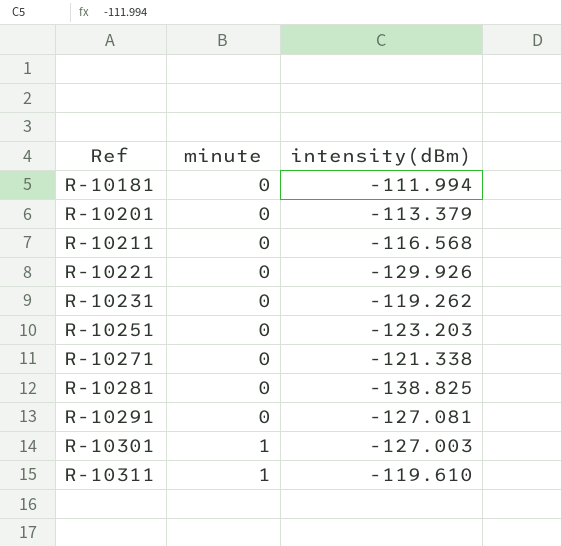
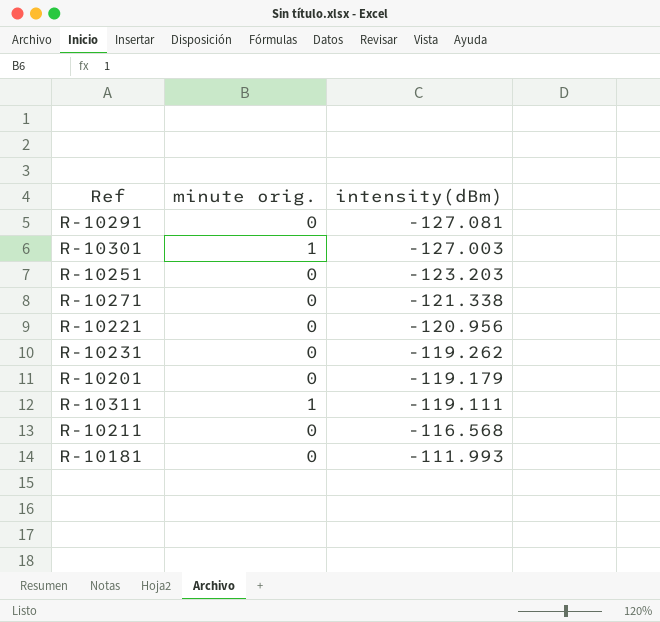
row order: Ref ascending -> intensity(dBm) ascending
column name: minute -> minute orig.
row R-10281: 0 | -138.825 -> none
R-10221 | intensity(dBm): -129.926 -> -120.956
R-10201 | intensity(dBm): -113.379 -> -119.179
R-10311 | intensity(dBm): -119.610 -> -119.111
R-10181 | intensity(dBm): -111.994 -> -111.993

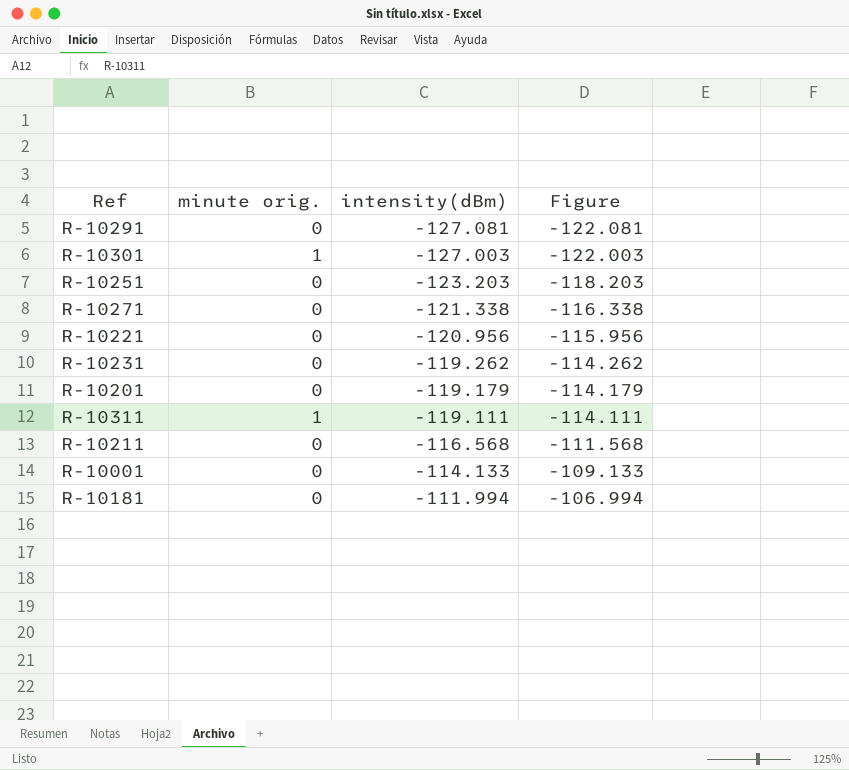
column Figure | formula: none -> [intensity(dBm)] + 5
row R-10001: none -> 0 | -114.133 | -109.133
R-10181 | intensity(dBm): -111.993 -> -111.994

